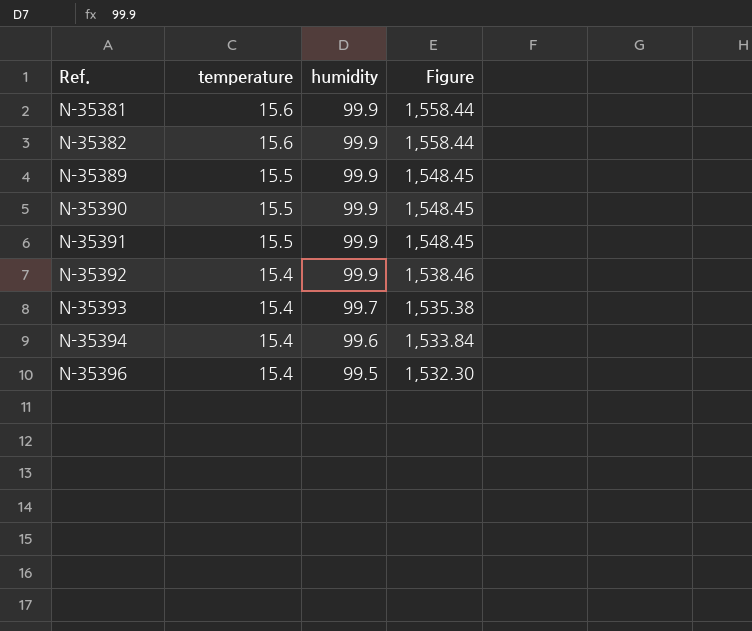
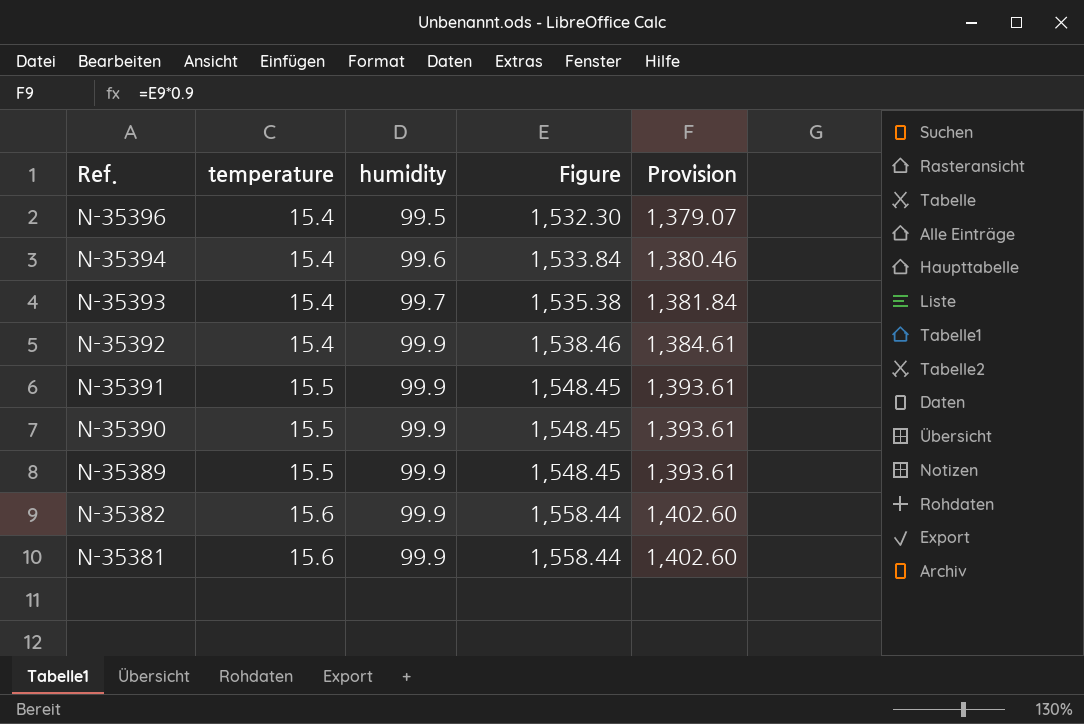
row order: Ref. ascending -> Ref. descending
column Provision | formula: none -> [Figure] * 0.9

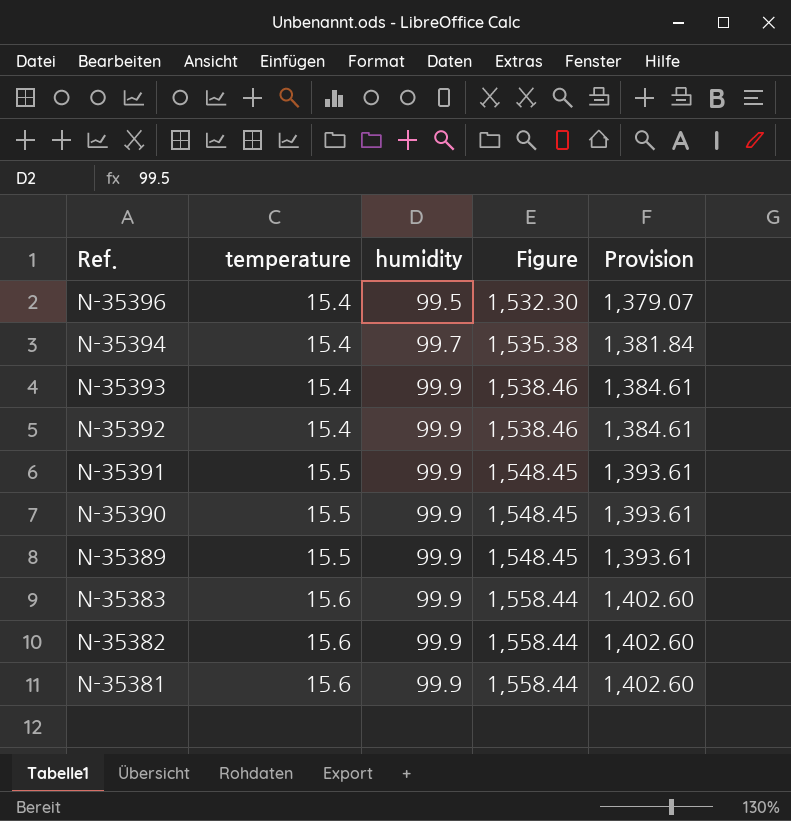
N-35394 | humidity: 99.6 -> 99.7
N-35394 | Figure: 1,533.84 -> 1,535.38
N-35394 | Provision: 1,380.46 -> 1,381.84
N-35393 | humidity: 99.7 -> 99.9
N-35393 | Figure: 1,535.38 -> 1,538.46
N-35393 | Provision: 1,381.84 -> 1,384.61
row N-35383: none -> 15.6 | 99.9 | 1,558.44 | 1,402.60

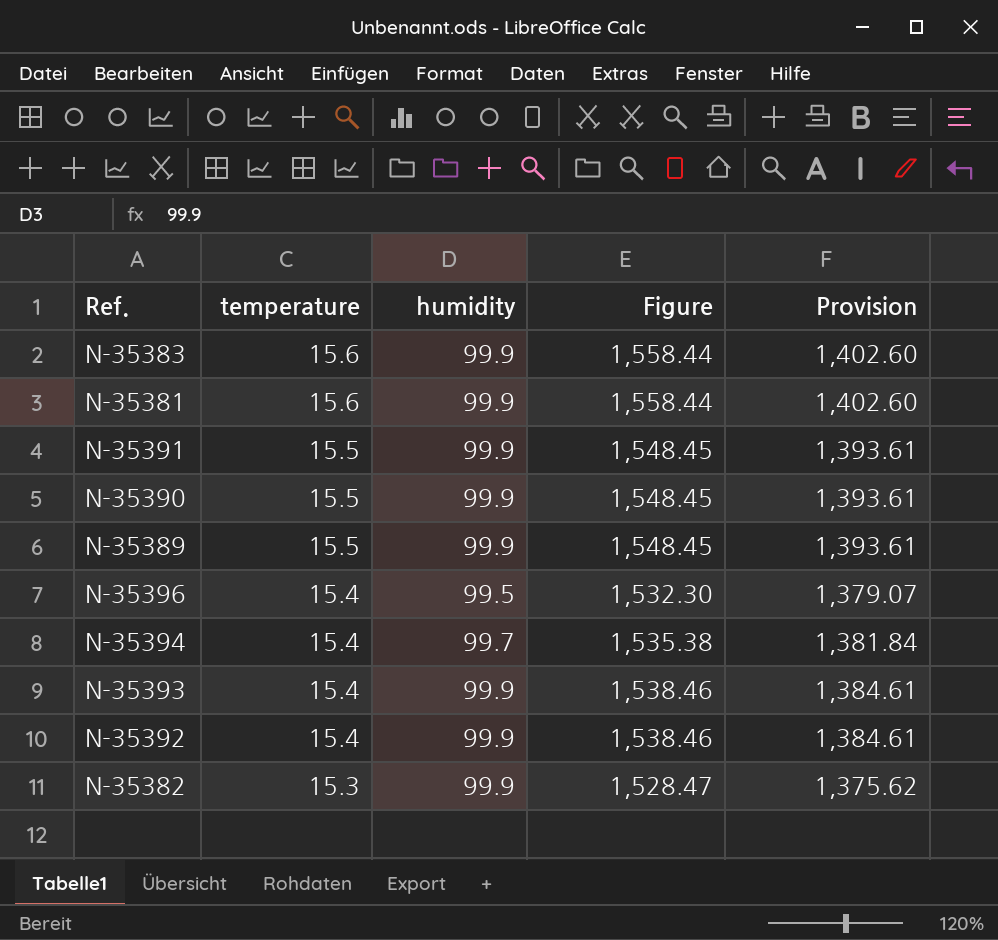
row order: Ref. descending -> temperature descending
N-35382 | temperature: 15.6 -> 15.3
N-35382 | Figure: 1,558.44 -> 1,528.47
N-35382 | Provision: 1,402.60 -> 1,375.62

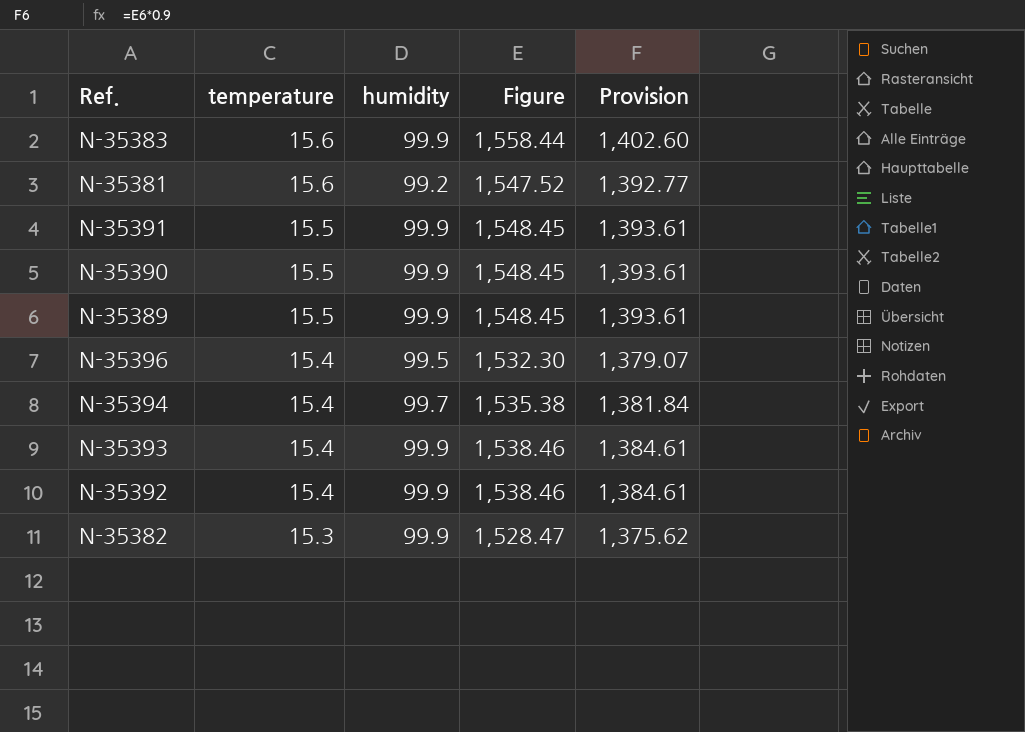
N-35381 | humidity: 99.9 -> 99.2
N-35381 | Figure: 1,558.44 -> 1,547.52
N-35381 | Provision: 1,402.60 -> 1,392.77

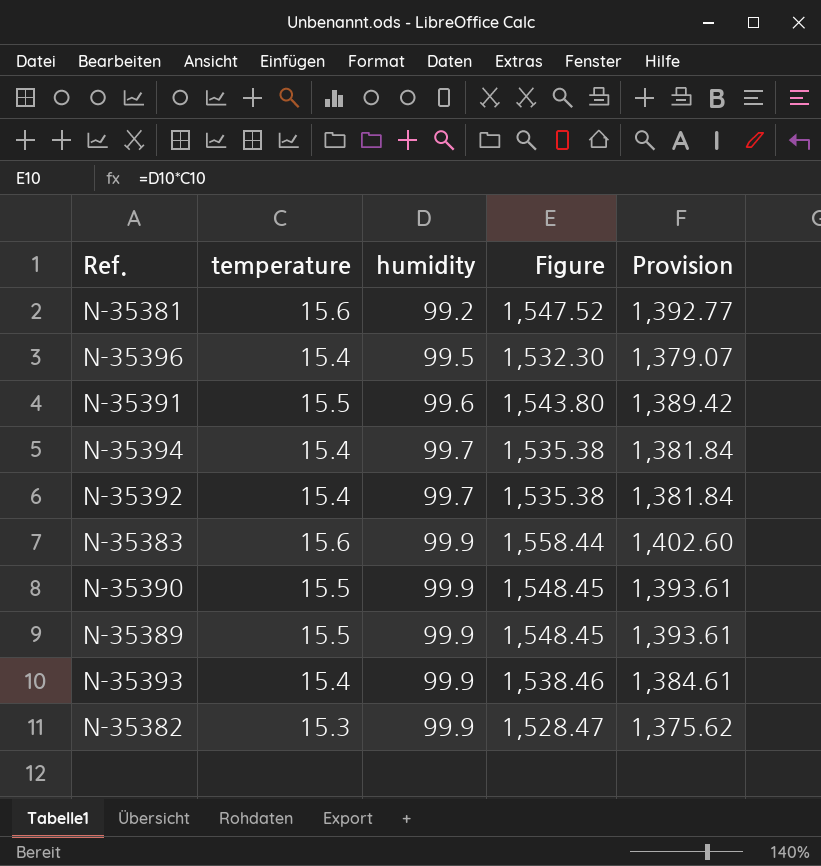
row order: temperature descending -> humidity ascending
N-35391 | humidity: 99.9 -> 99.6
N-35391 | Figure: 1,548.45 -> 1,543.80
N-35391 | Provision: 1,393.61 -> 1,389.42
N-35392 | humidity: 99.9 -> 99.7
N-35392 | Figure: 1,538.46 -> 1,535.38
N-35392 | Provision: 1,384.61 -> 1,381.84

